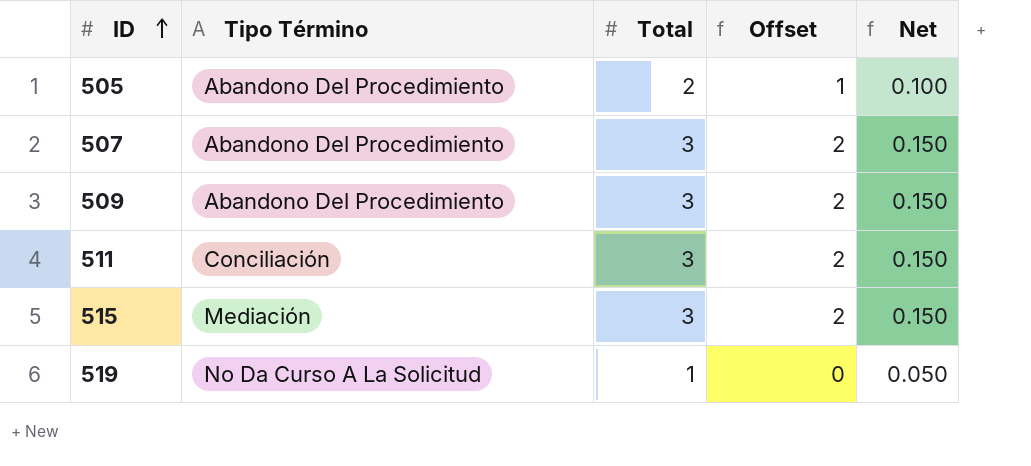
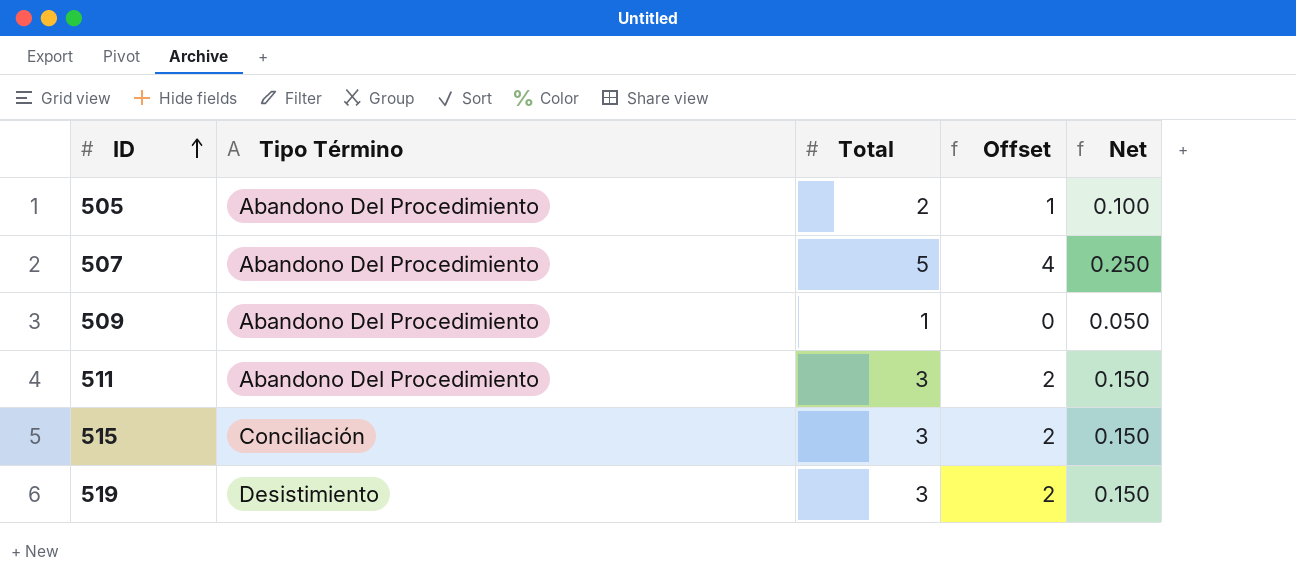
507 | Total: 3 -> 5
507 | Offset: 2 -> 4
507 | Net: 0.150 -> 0.250
509 | Total: 3 -> 1
509 | Offset: 2 -> 0
509 | Net: 0.150 -> 0.050
511 | Tipo Término: Conciliación -> Abandono Del Procedimiento
515 | Tipo Término: Mediación -> Conciliación
519 | Tipo Término: No Da Curso A La Solicitud -> Desistimiento
519 | Total: 1 -> 3
519 | Offset: 0 -> 2
519 | Net: 0.050 -> 0.150

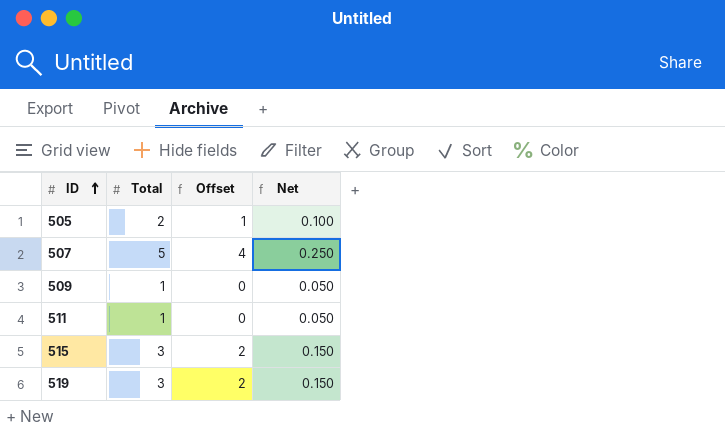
column Tipo Término | position: 2 -> none
511 | Total: 3 -> 1
511 | Offset: 2 -> 0
511 | Net: 0.150 -> 0.050

